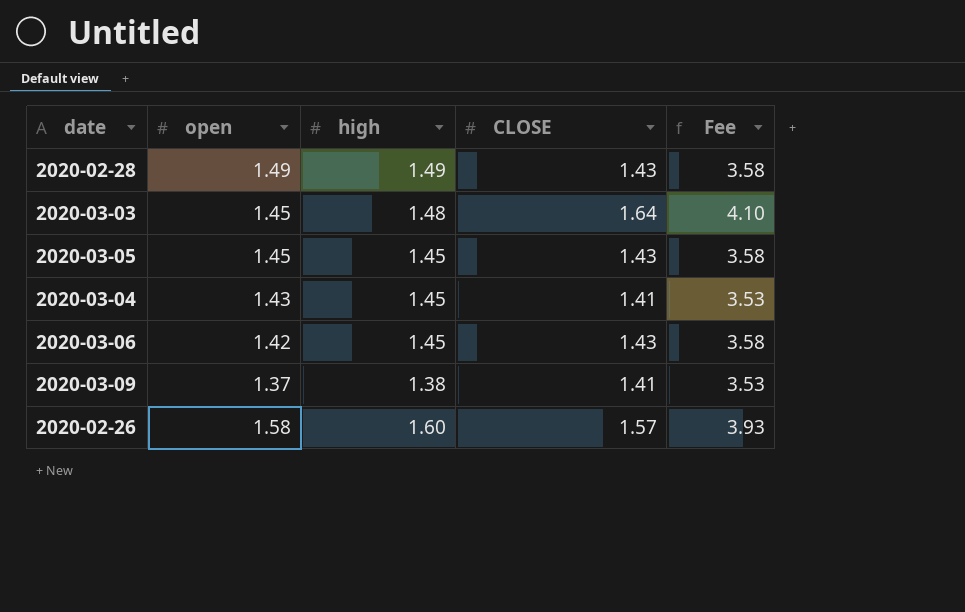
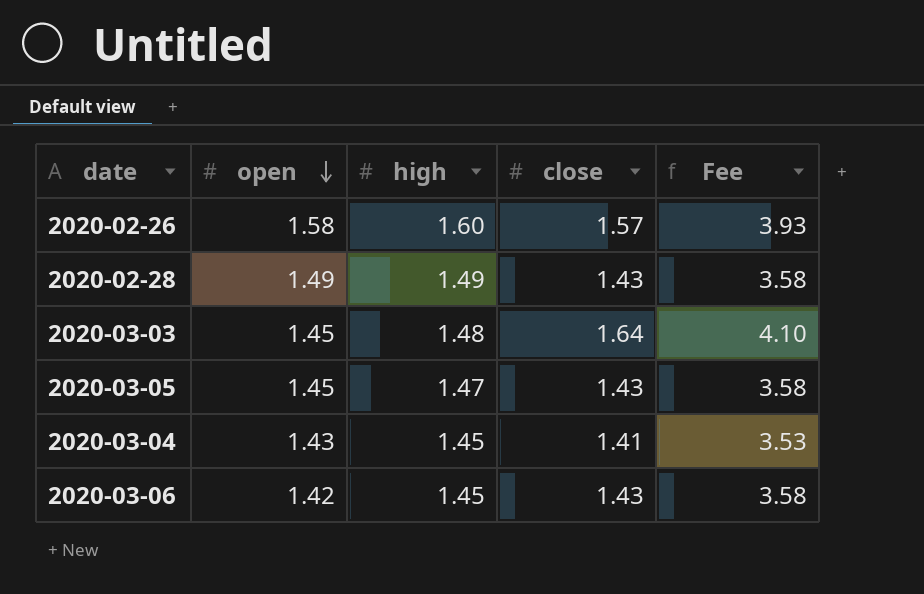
row order: none -> open descending
column name: CLOSE -> close
row 2020-03-09: 1.37 | 1.38 | 1.41 | 3.53 -> none
2020-03-05 | high: 1.45 -> 1.47

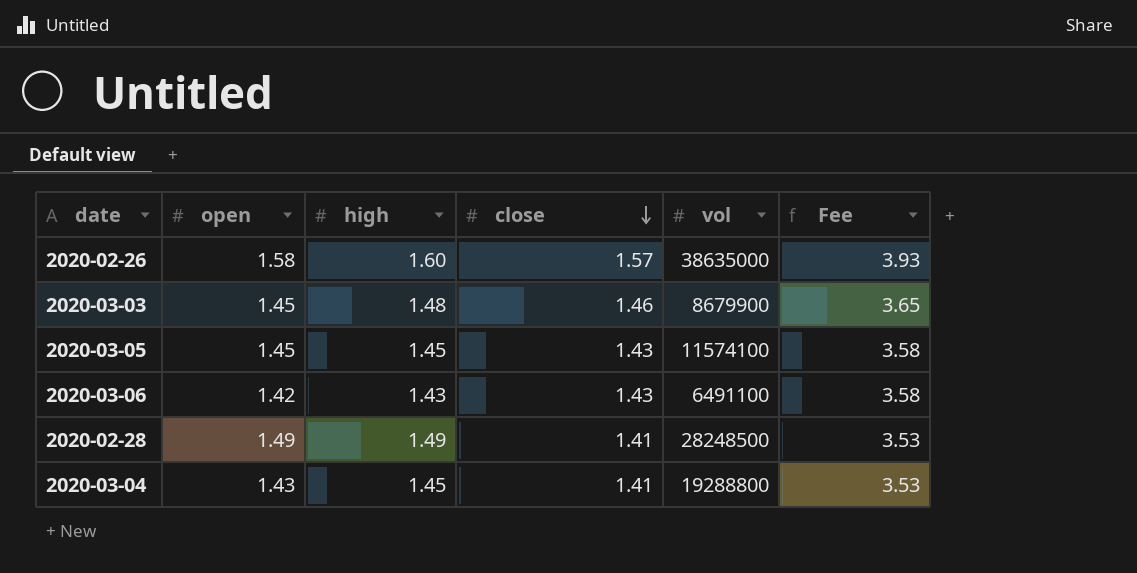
row order: open descending -> close descending
column vol | position: none -> 5
2020-03-03 | close: 1.64 -> 1.46
2020-03-03 | Fee: 4.10 -> 3.65
2020-03-05 | high: 1.47 -> 1.45
2020-03-06 | high: 1.45 -> 1.43
2020-02-28 | close: 1.43 -> 1.41
2020-02-28 | Fee: 3.58 -> 3.53

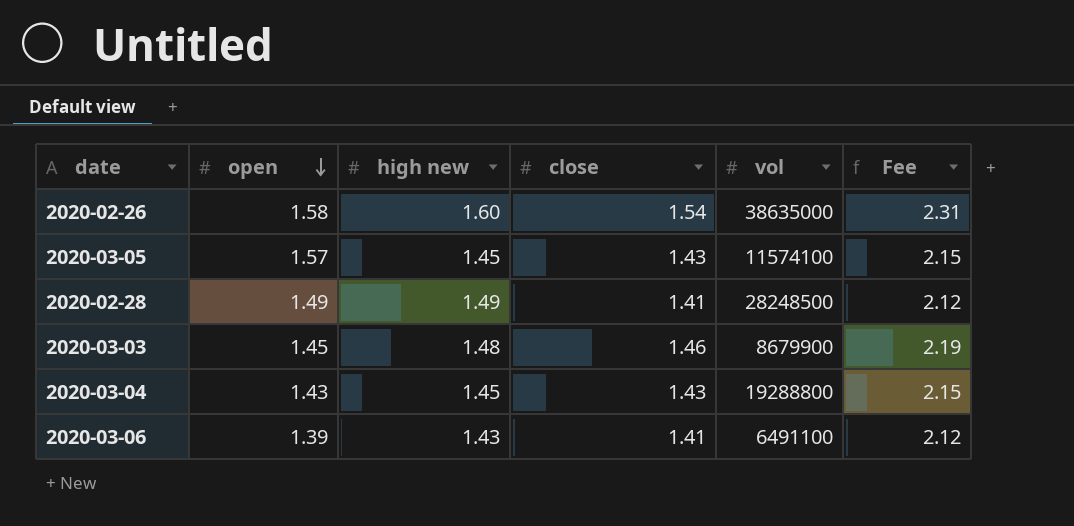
row order: close descending -> open descending
column name: high -> high new
column Fee | formula: [close] * 2.5 -> [close] * 1.5
2020-02-26 | close: 1.57 -> 1.54
2020-03-05 | open: 1.45 -> 1.57
2020-03-04 | close: 1.41 -> 1.43
2020-03-06 | open: 1.42 -> 1.39
2020-03-06 | close: 1.43 -> 1.41

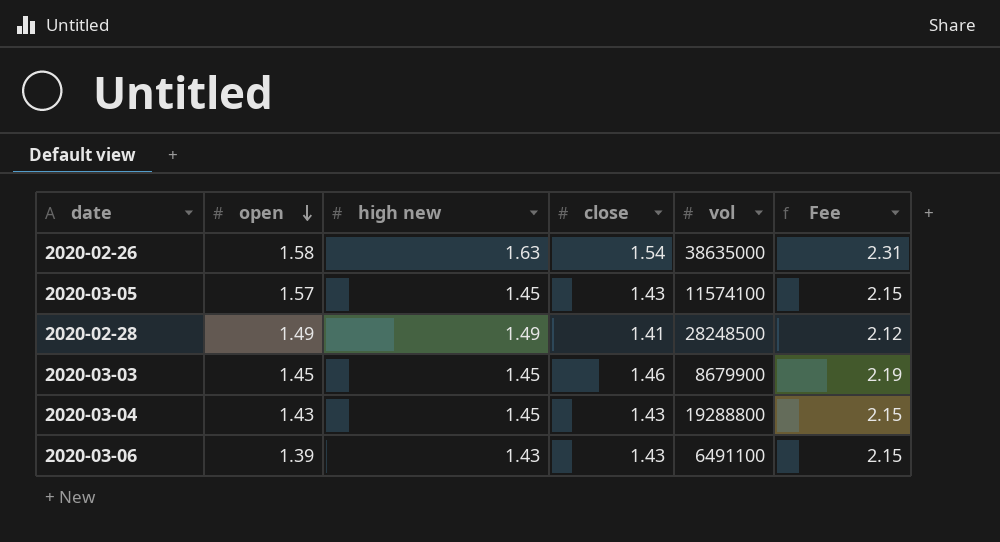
2020-02-26 | high new: 1.60 -> 1.63
2020-03-03 | high new: 1.48 -> 1.45
2020-03-06 | close: 1.41 -> 1.43
2020-03-06 | Fee: 2.12 -> 2.15

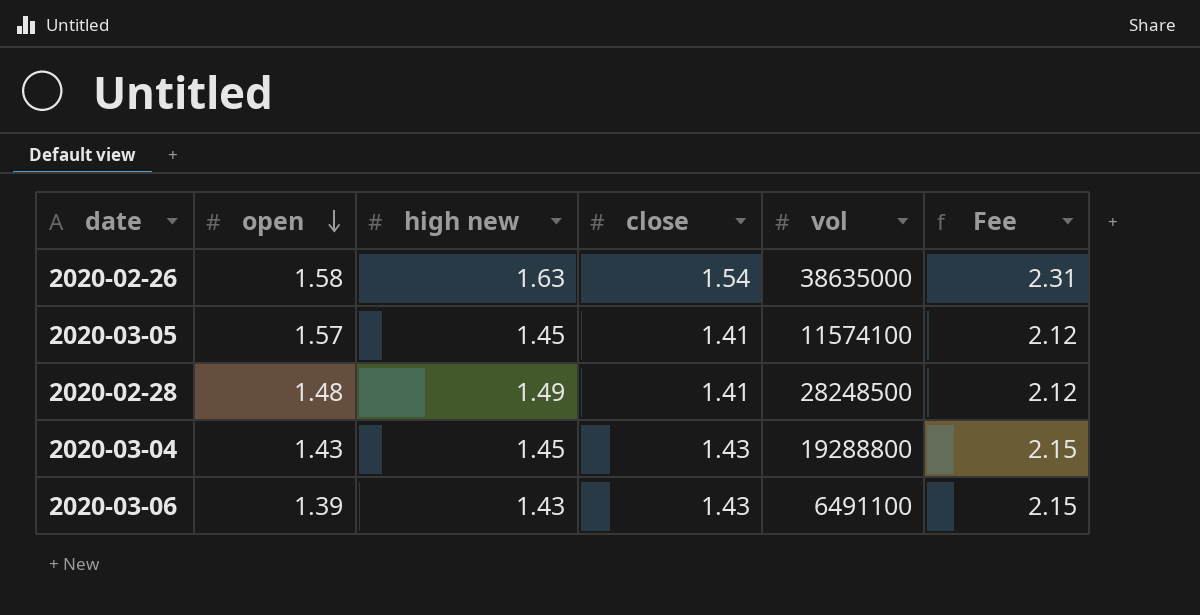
row 2020-03-03: 1.45 | 1.45 | 1.46 | 8679900 | 2.19 -> none
2020-03-05 | close: 1.43 -> 1.41
2020-03-05 | Fee: 2.15 -> 2.12
2020-02-28 | open: 1.49 -> 1.48

